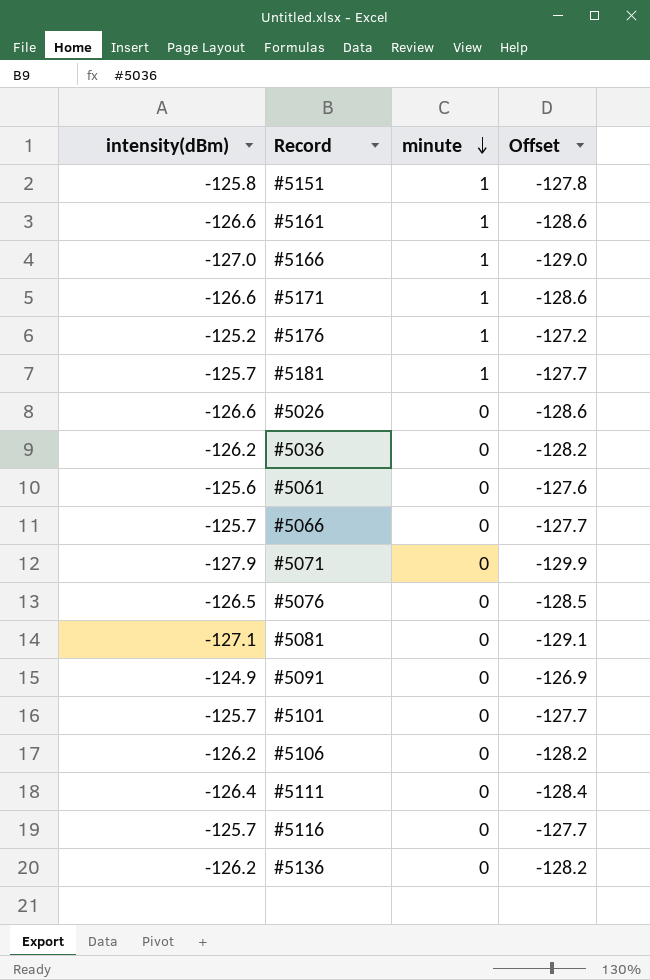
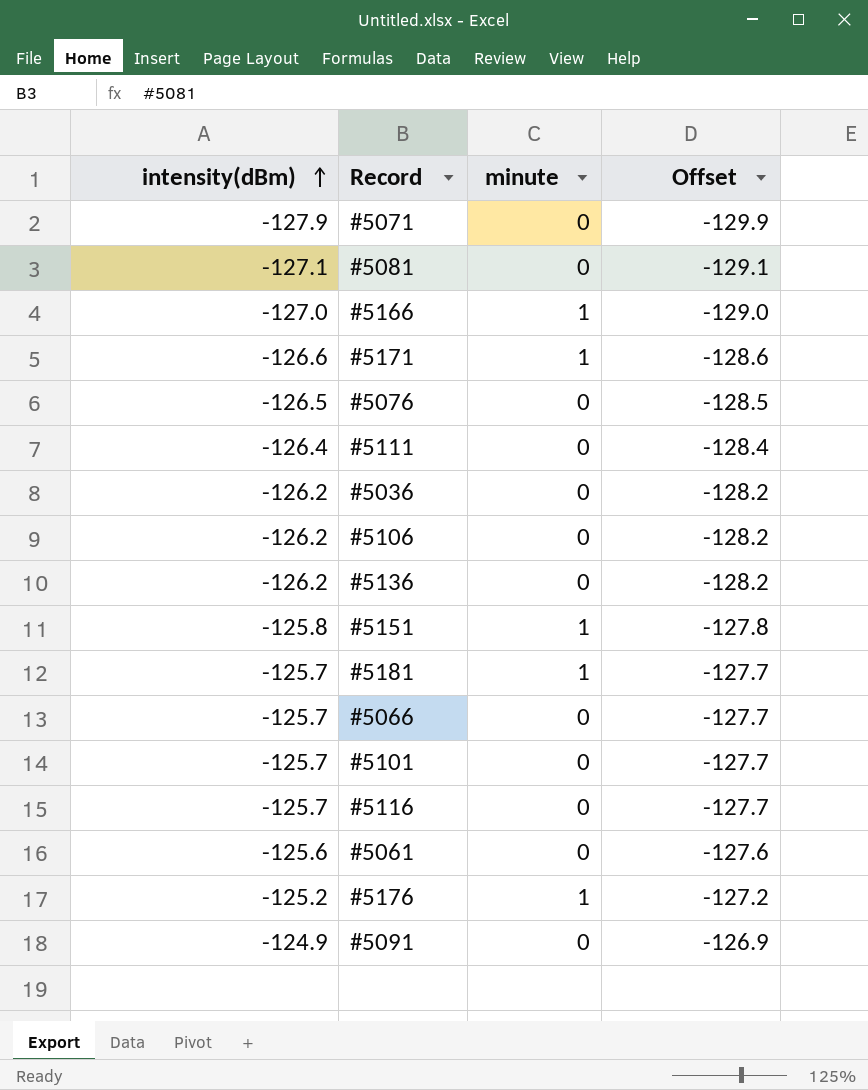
row order: minute descending -> intensity(dBm) ascending
row #5161: -126.6 | 1 | -128.6 -> none
row #5026: -126.6 | 0 | -128.6 -> none

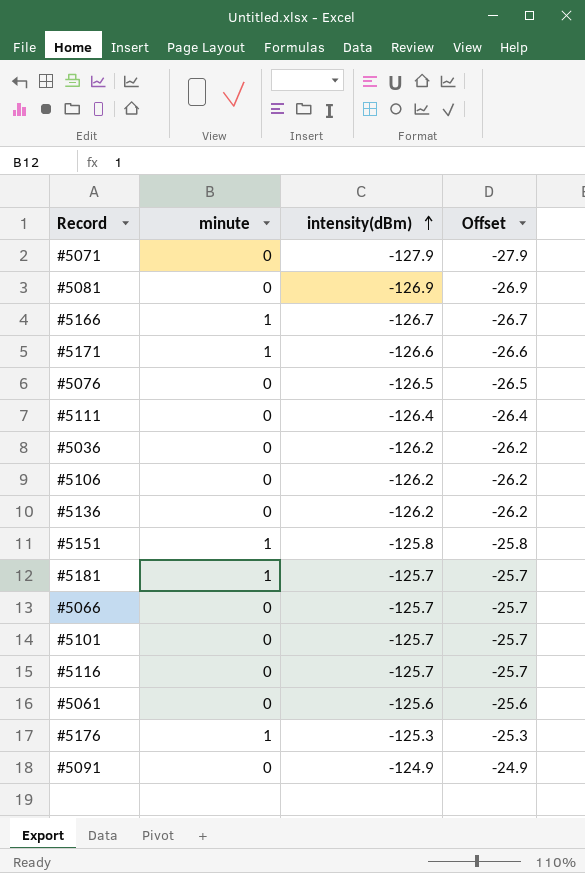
column intensity(dBm) | position: 1 -> 3
column Offset | formula: [intensity(dBm)] - 2 -> [intensity(dBm)] + 100
#5081 | intensity(dBm): -127.1 -> -126.9
#5166 | intensity(dBm): -127.0 -> -126.7
#5176 | intensity(dBm): -125.2 -> -125.3

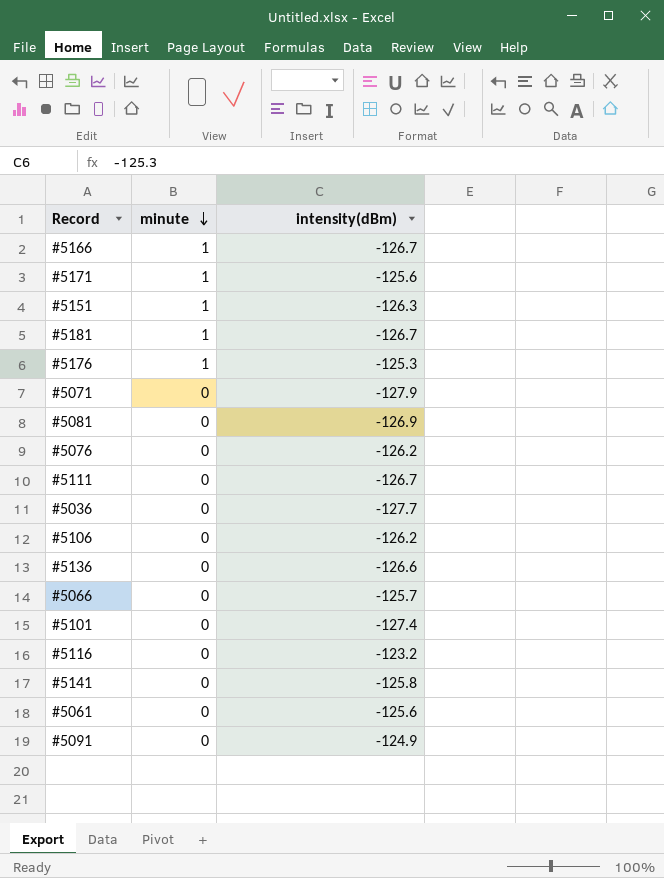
row order: intensity(dBm) ascending -> minute descending
column Offset | formula: [intensity(dBm)] + 100 -> none
#5171 | intensity(dBm): -126.6 -> -125.6
#5151 | intensity(dBm): -125.8 -> -126.3
#5181 | intensity(dBm): -125.7 -> -126.7
#5076 | intensity(dBm): -126.5 -> -126.2
#5111 | intensity(dBm): -126.4 -> -126.7
#5036 | intensity(dBm): -126.2 -> -127.7
#5136 | intensity(dBm): -126.2 -> -126.6
#5101 | intensity(dBm): -125.7 -> -127.4
#5116 | intensity(dBm): -125.7 -> -123.2
row #5141: none -> 0 | -125.8

